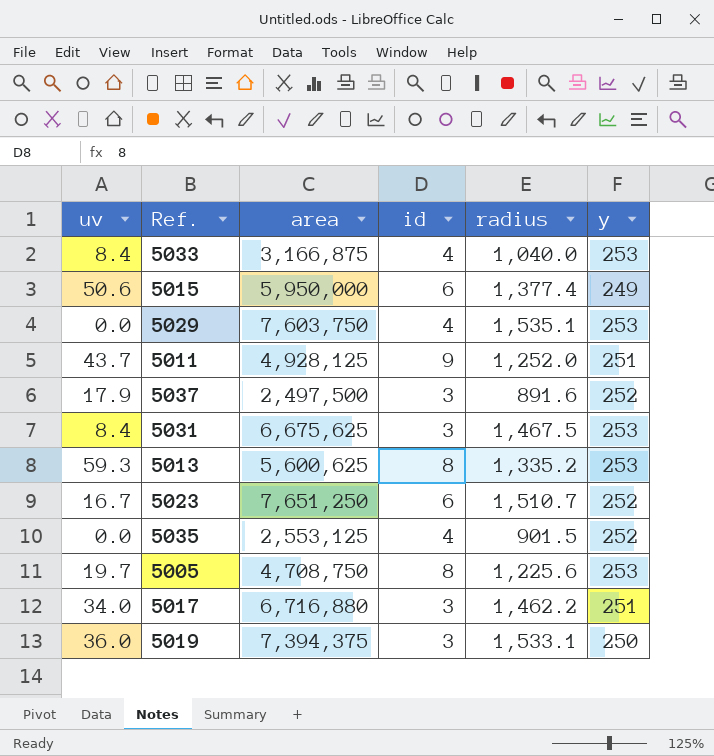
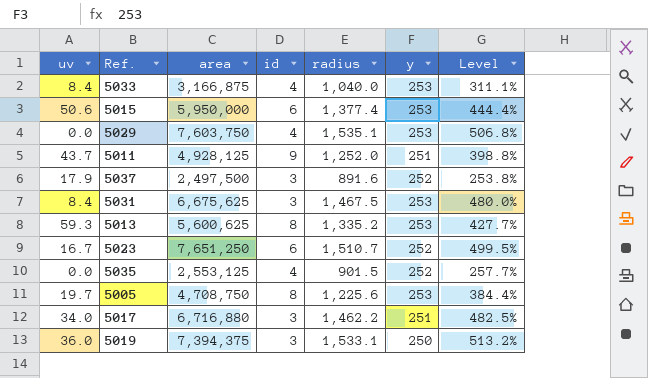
column Level | formula: none -> ([radius] - [y]) / [y]
5015 | y: 249 -> 253

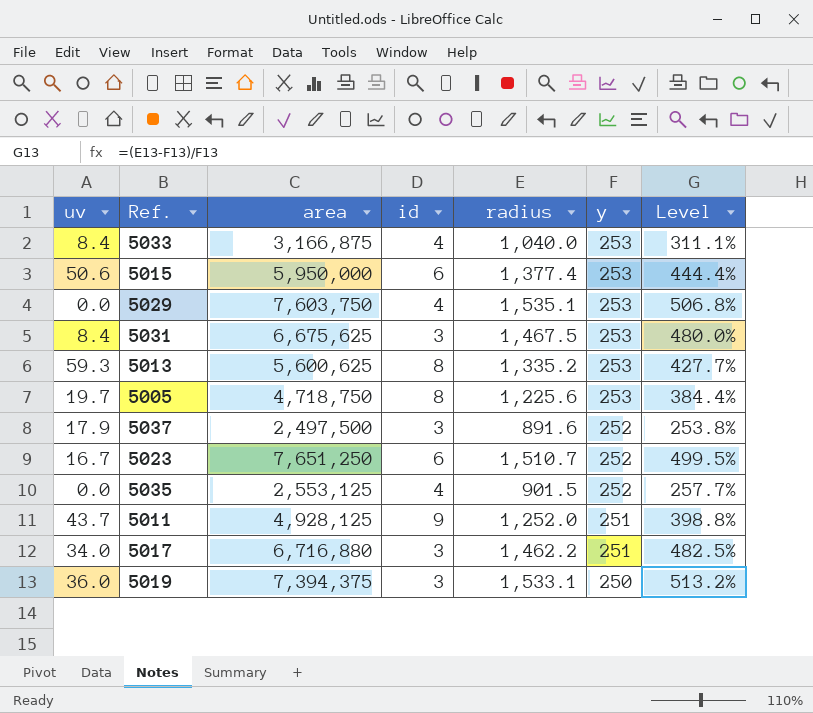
row order: none -> y descending
5005 | area: 4,708,750 -> 4,718,750

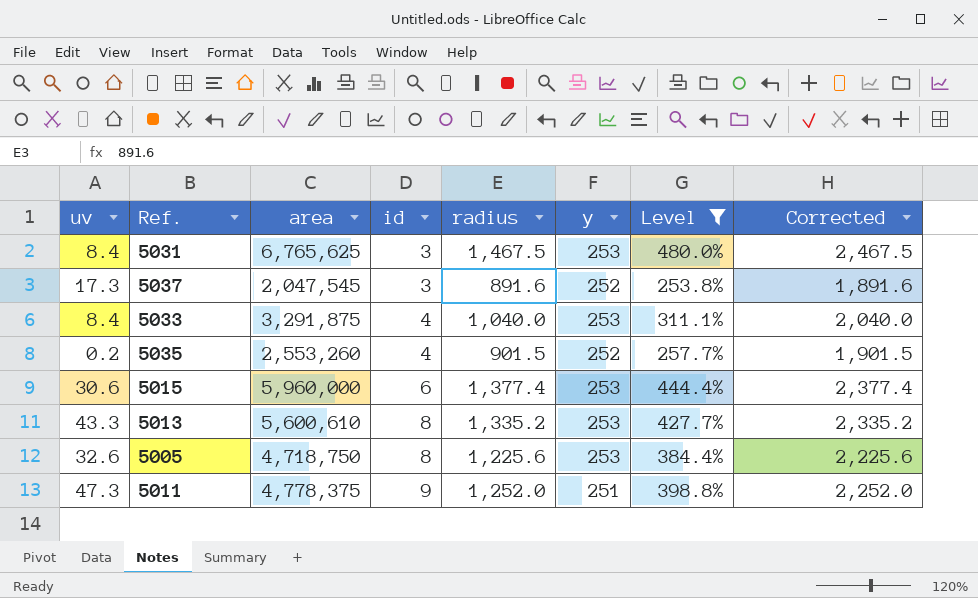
filter: none -> Level <= 480.0%
row order: y descending -> id ascending
column Corrected | formula: none -> [radius] + 1000
5031 | area: 6,675,625 -> 6,765,625
5037 | uv: 17.9 -> 17.3
5037 | area: 2,497,500 -> 2,047,545
5033 | area: 3,166,875 -> 3,291,875
5035 | uv: 0.0 -> 0.2
5035 | area: 2,553,125 -> 2,553,260
5015 | uv: 50.6 -> 30.6
5015 | area: 5,950,000 -> 5,960,000
5013 | uv: 59.3 -> 43.3
5013 | area: 5,600,625 -> 5,600,610
5005 | uv: 19.7 -> 32.6
5011 | uv: 43.7 -> 47.3
5011 | area: 4,928,125 -> 4,778,375

